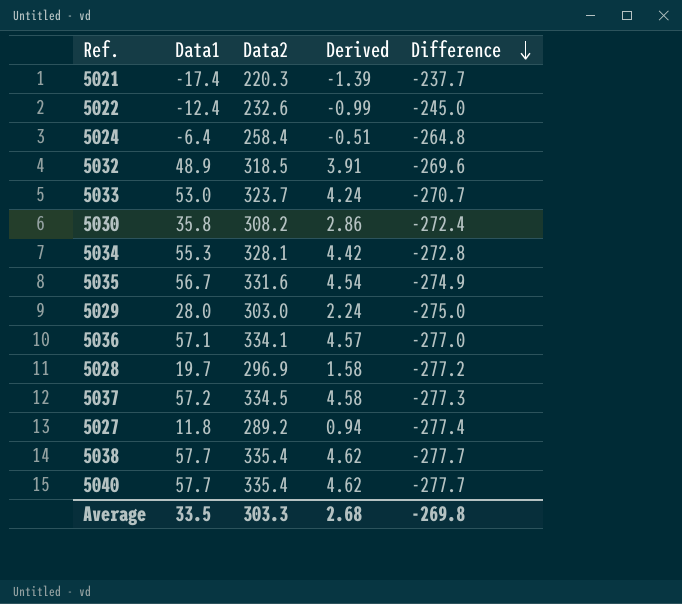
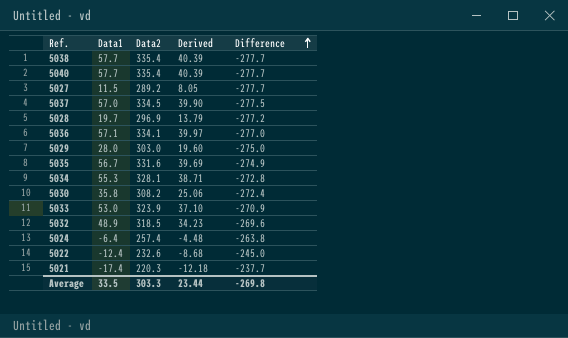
row order: Difference descending -> Difference ascending
column Derived | formula: [Data1] * 0.08 -> [Data1] * 0.7
5027 | Data1: 11.8 -> 11.5
5027 | Difference: -277.4 -> -277.7
5037 | Data1: 57.2 -> 57.0
5037 | Difference: -277.3 -> -277.5
5033 | Data2: 323.7 -> 323.9
5033 | Difference: -270.7 -> -270.9
5024 | Data2: 258.4 -> 257.4
5024 | Difference: -264.8 -> -263.8
Average | Derived: 2.68 -> 23.44

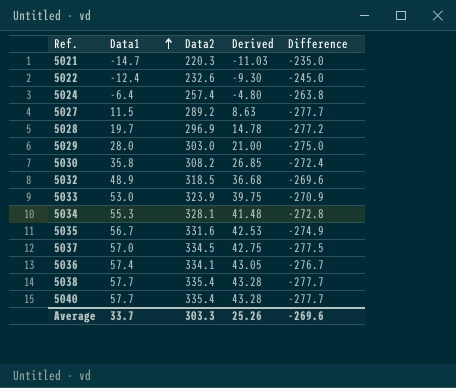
row order: Difference ascending -> Data1 ascending
column Derived | formula: [Data1] * 0.7 -> [Data1] * 0.75
5021 | Data1: -17.4 -> -14.7
5021 | Difference: -237.7 -> -235.0
5036 | Data1: 57.1 -> 57.4
5036 | Difference: -277.0 -> -276.7
Average | Data1: 33.5 -> 33.7
Average | Derived: 23.44 -> 25.26
Average | Difference: -269.8 -> -269.6

